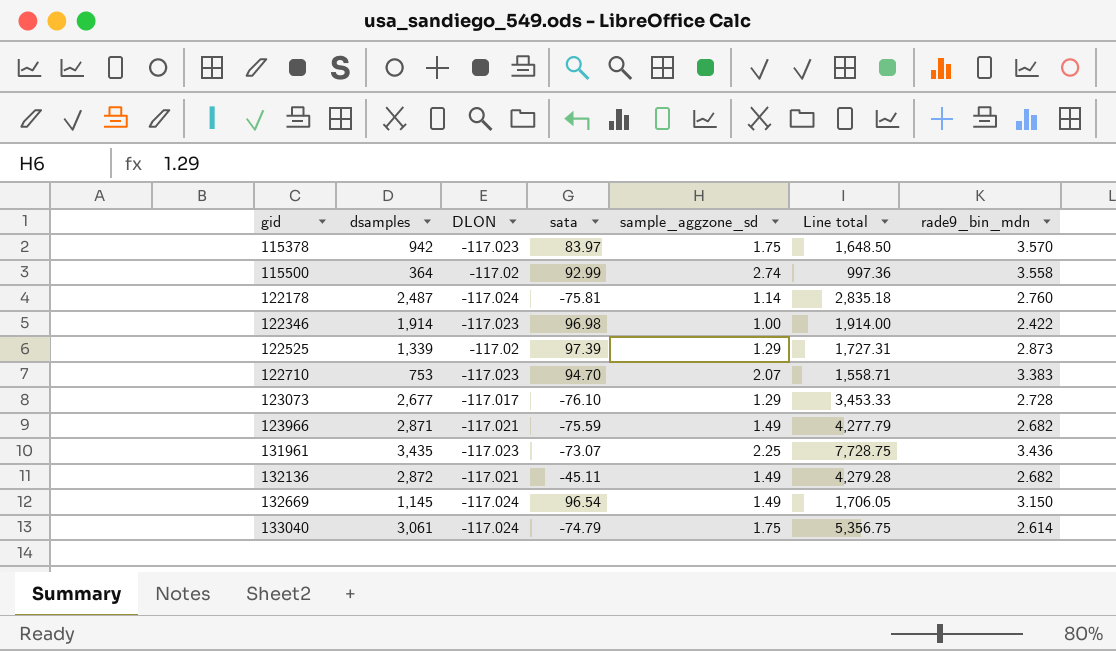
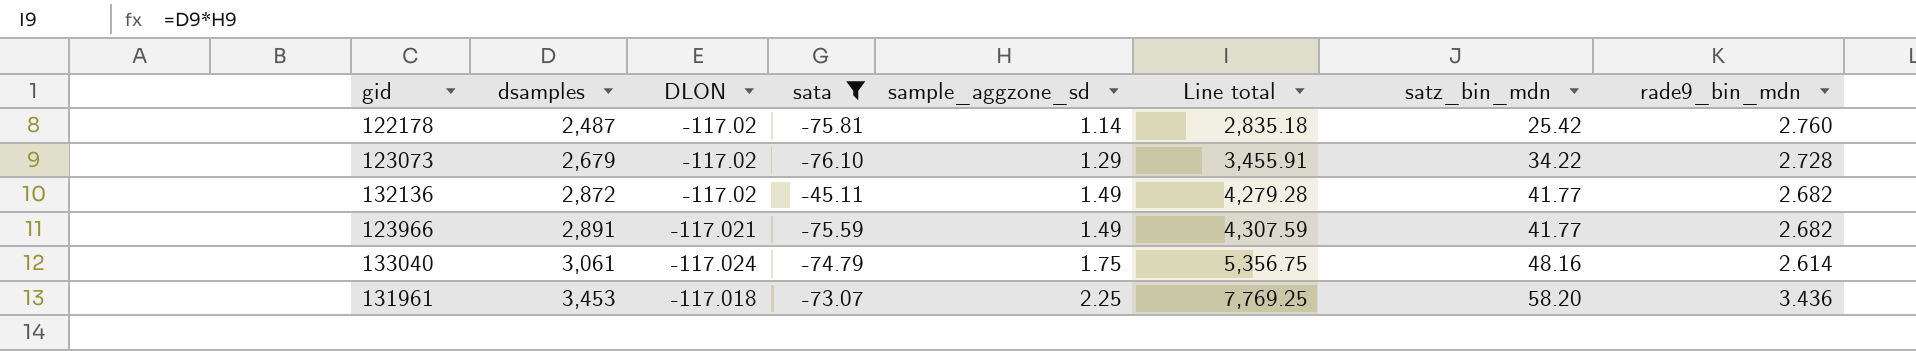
filter: none -> sata <= -45.11
row order: gid ascending -> dsamples ascending
column satz_bin_mdn | position: none -> 7
122178 | DLON: -117.024 -> -117.02
123073 | dsamples: 2,677 -> 2,679
123073 | DLON: -117.017 -> -117.02
123073 | Line total: 3,453.33 -> 3,455.91
132136 | DLON: -117.021 -> -117.02
123966 | dsamples: 2,871 -> 2,891
123966 | Line total: 4,277.79 -> 4,307.59
131961 | dsamples: 3,435 -> 3,453
131961 | DLON: -117.023 -> -117.018
131961 | Line total: 7,728.75 -> 7,769.25

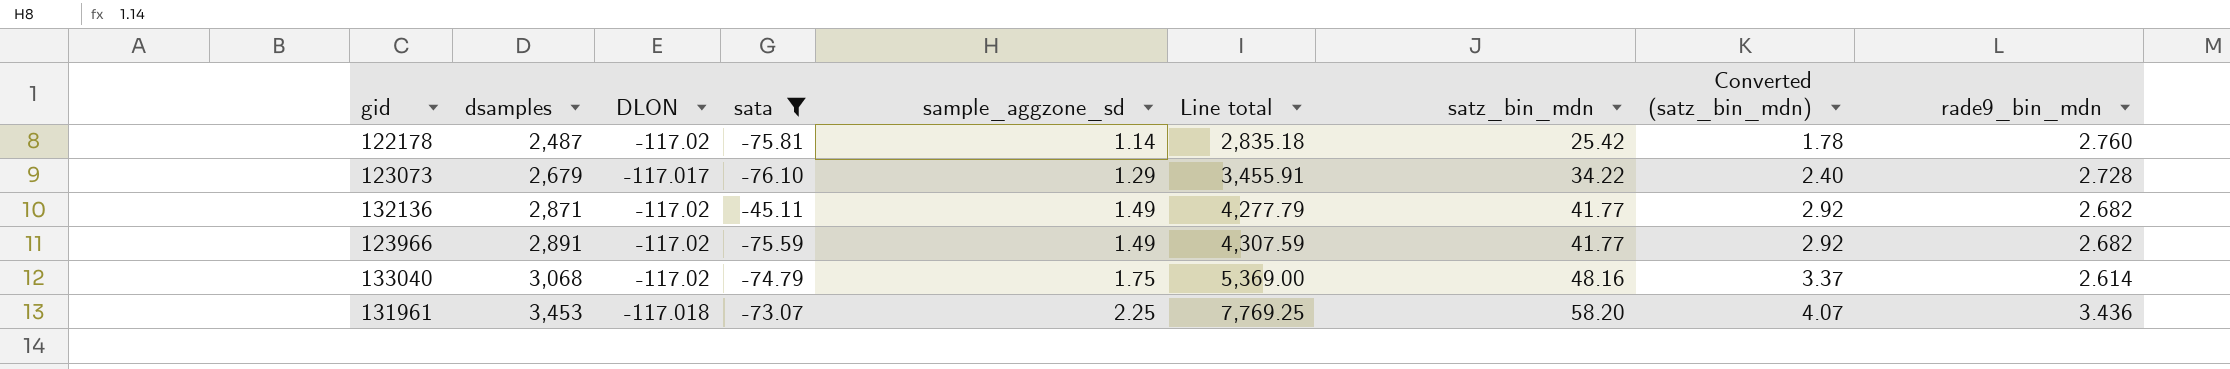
column Converted (satz_bin_mdn) | formula: none -> [satz_bin_mdn] * 0.07
123073 | DLON: -117.02 -> -117.017
132136 | dsamples: 2,872 -> 2,871
132136 | Line total: 4,279.28 -> 4,277.79
123966 | DLON: -117.021 -> -117.02
133040 | dsamples: 3,061 -> 3,068
133040 | DLON: -117.024 -> -117.02
133040 | Line total: 5,356.75 -> 5,369.00

